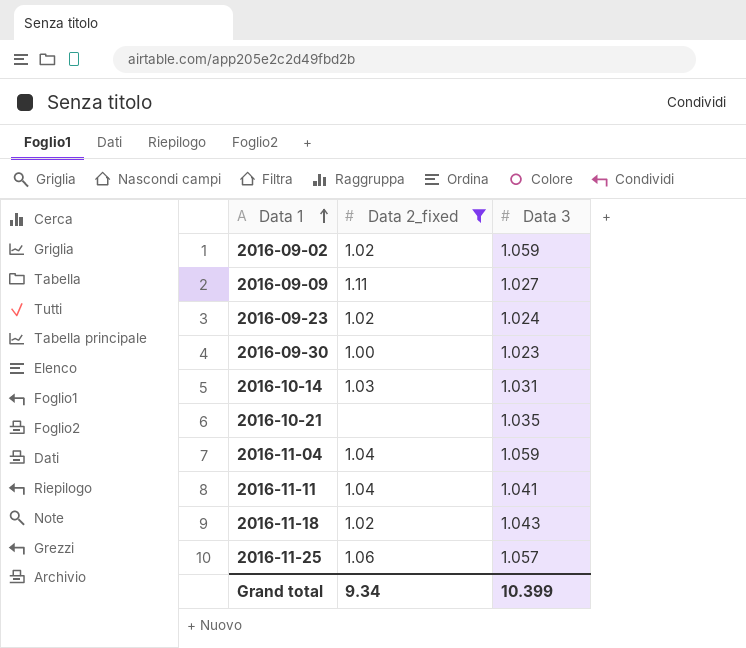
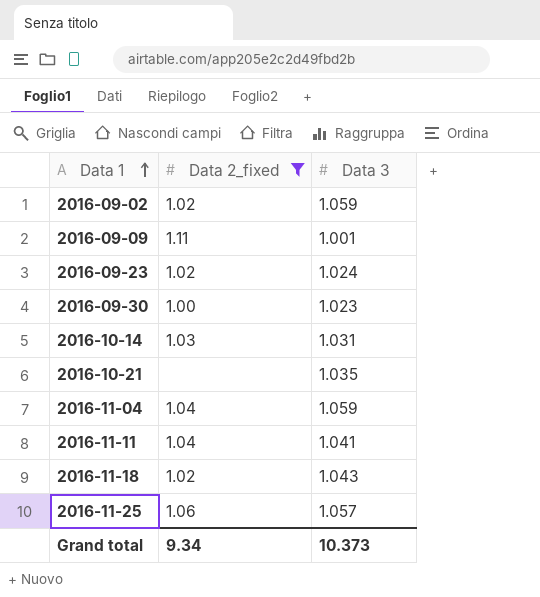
2016-09-09 | Data 3: 1.027 -> 1.001
Grand total | Data 3: 10.399 -> 10.373

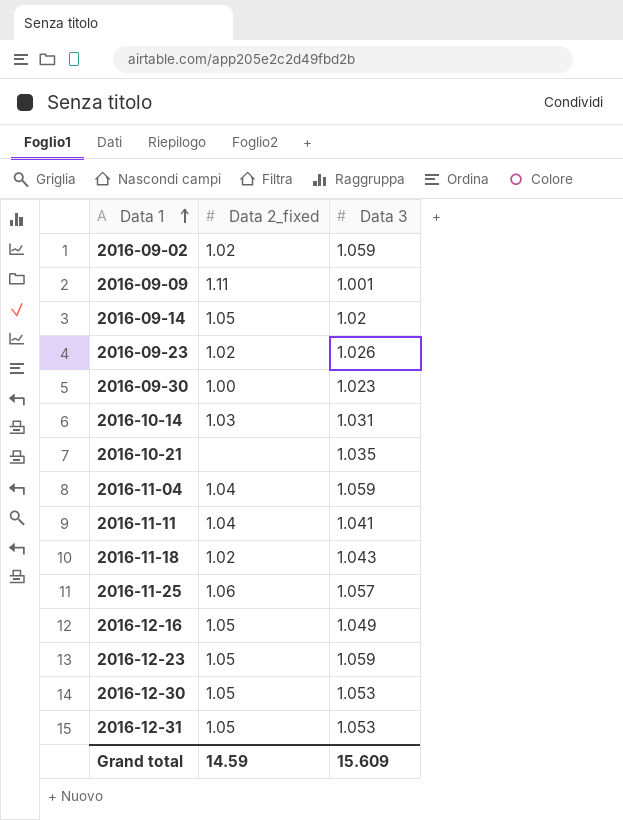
filter: Data 2_fixed != 1.05 -> none
2016-09-23 | Data 3: 1.024 -> 1.026
Grand total | Data 2_fixed: 9.34 -> 14.59
Grand total | Data 3: 10.373 -> 15.609

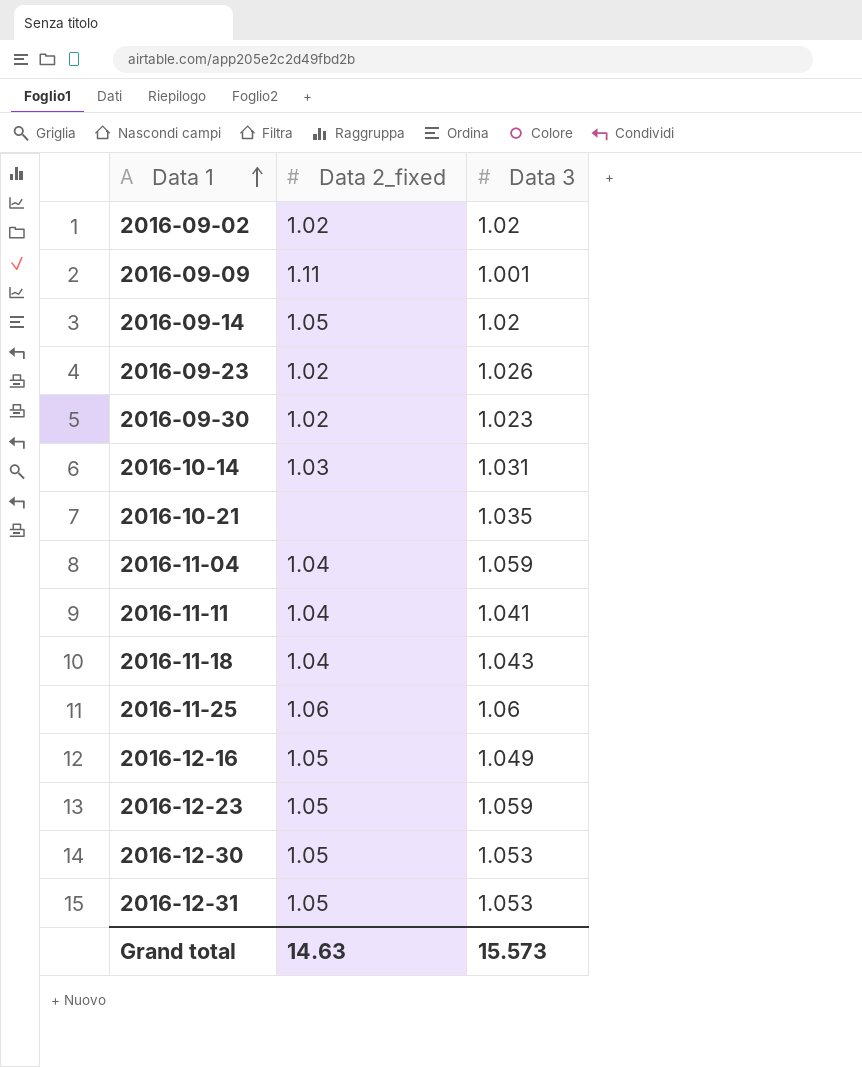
2016-09-02 | Data 3: 1.059 -> 1.02
2016-09-30 | Data 2_fixed: 1.00 -> 1.02
2016-11-18 | Data 2_fixed: 1.02 -> 1.04
2016-11-25 | Data 3: 1.057 -> 1.06
Grand total | Data 2_fixed: 14.59 -> 14.63
Grand total | Data 3: 15.609 -> 15.573

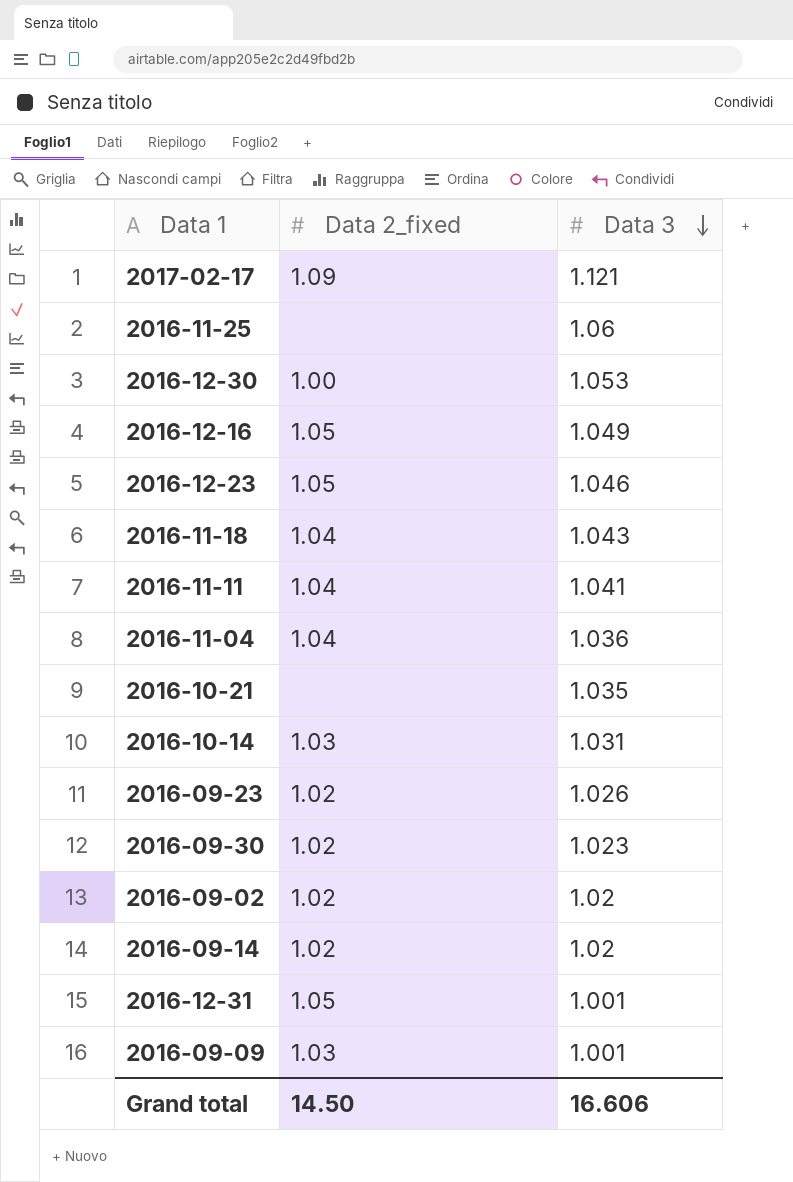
row order: Data 1 ascending -> Data 3 descending
row 2017-02-17: none -> 1.09 | 1.121
2016-11-25 | Data 2_fixed: 1.06 -> none
2016-12-30 | Data 2_fixed: 1.05 -> 1.00
2016-12-23 | Data 3: 1.059 -> 1.046
2016-11-04 | Data 3: 1.059 -> 1.036
2016-09-14 | Data 2_fixed: 1.05 -> 1.02
2016-12-31 | Data 3: 1.053 -> 1.001
2016-09-09 | Data 2_fixed: 1.11 -> 1.03
Grand total | Data 2_fixed: 14.63 -> 14.50
Grand total | Data 3: 15.573 -> 16.606

